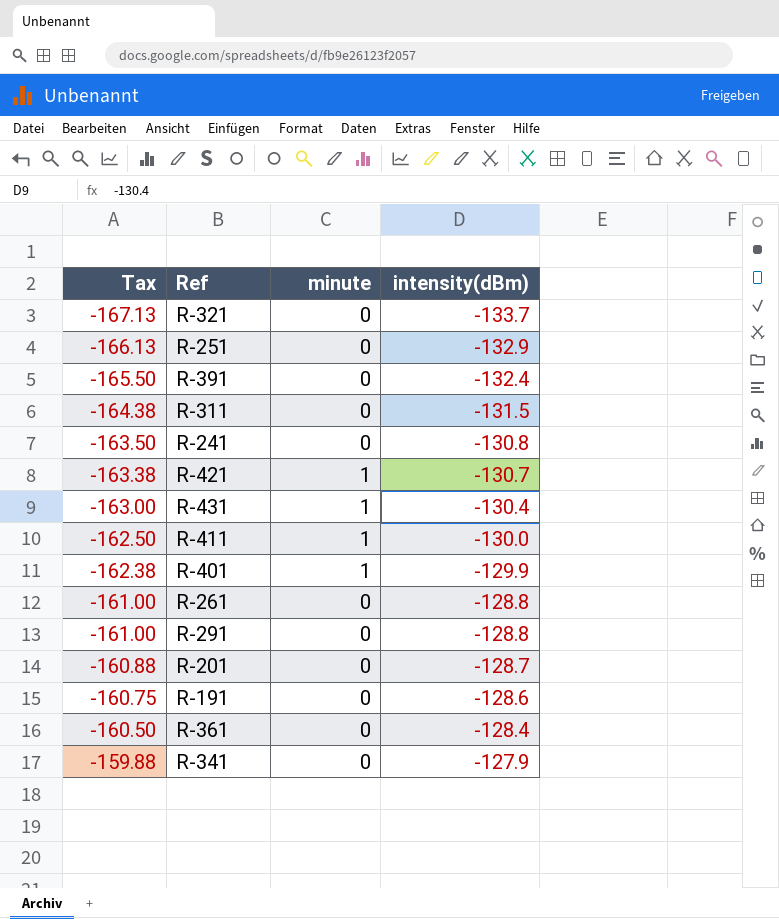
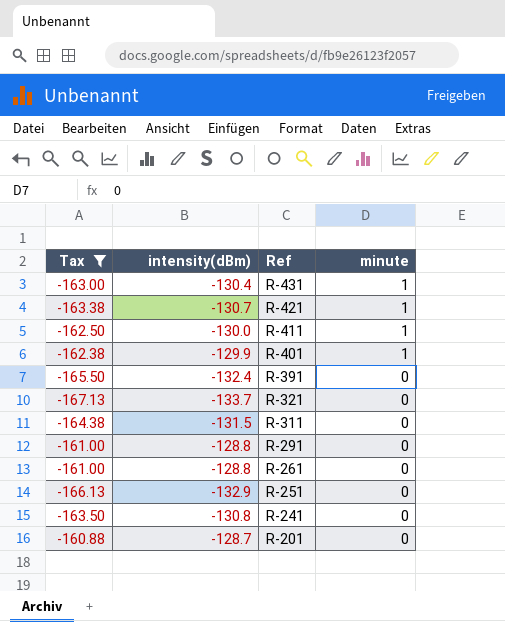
filter: none -> Tax <= -160.88
row order: Tax ascending -> Ref descending
column intensity(dBm) | position: 4 -> 2

